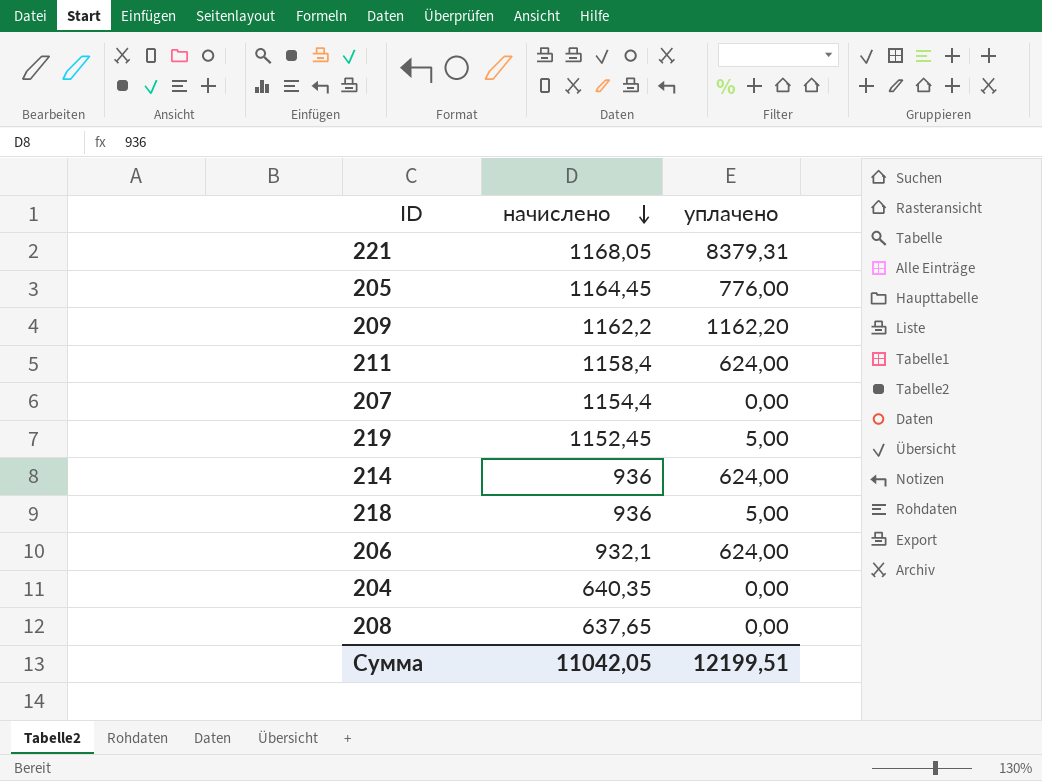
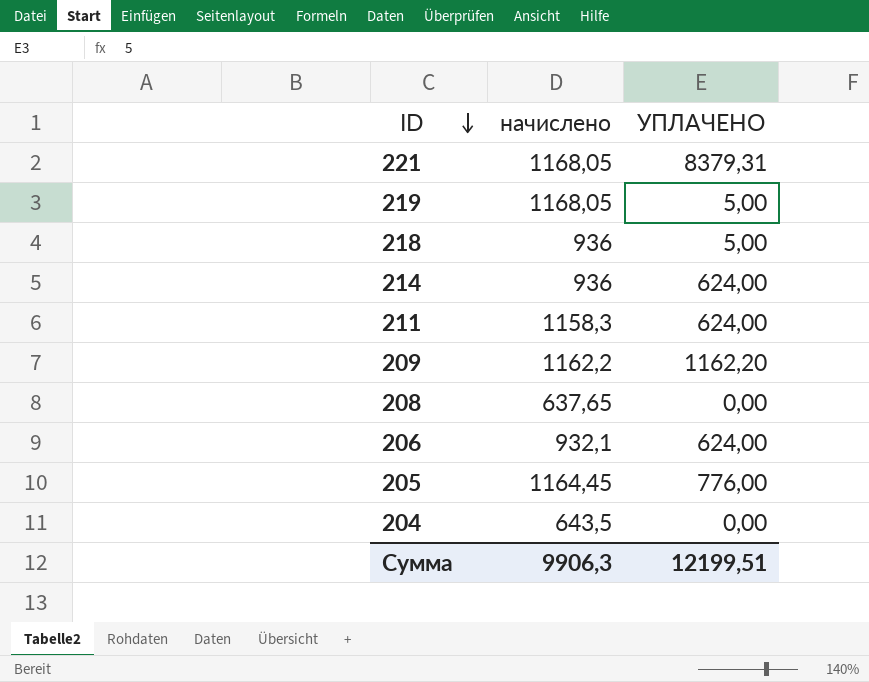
row order: начислено descending -> ID descending
column name: уплачено -> УПЛАЧЕНО
row 207: 1154,4 | 0,00 -> none
219 | начислено: 1152,45 -> 1168,05
211 | начислено: 1158,4 -> 1158,3
204 | начислено: 640,35 -> 643,5
Сумма | начислено: 11042,05 -> 9906,3

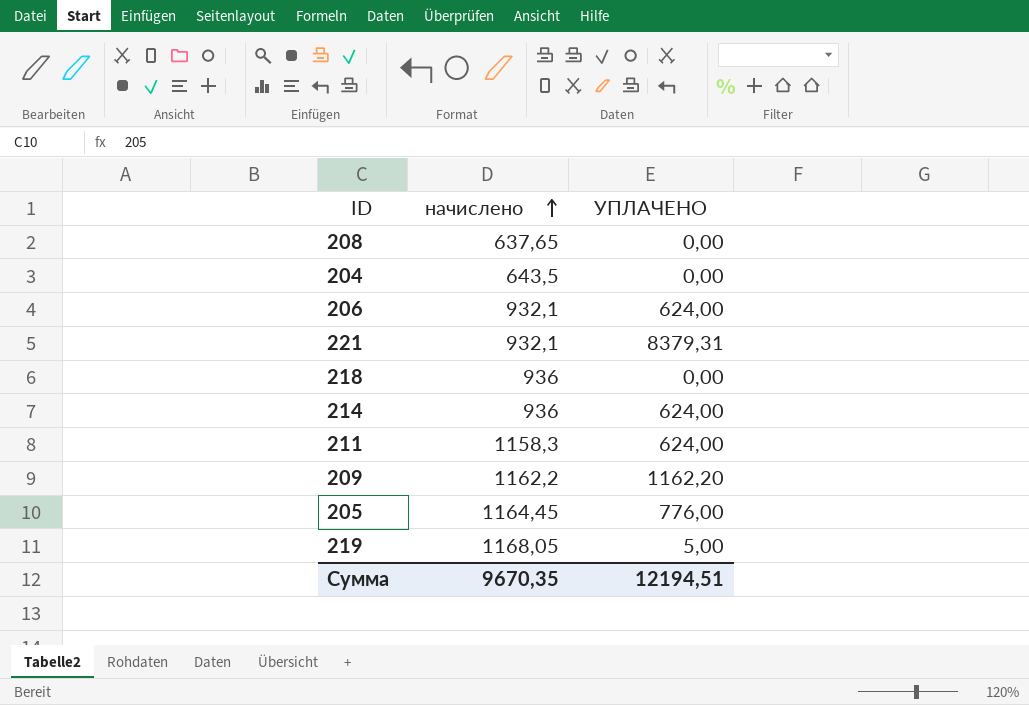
row order: ID descending -> начислено ascending
221 | начислено: 1168,05 -> 932,1
218 | УПЛАЧЕНО: 5,00 -> 0,00
Сумма | начислено: 9906,3 -> 9670,35
Сумма | УПЛАЧЕНО: 12199,51 -> 12194,51

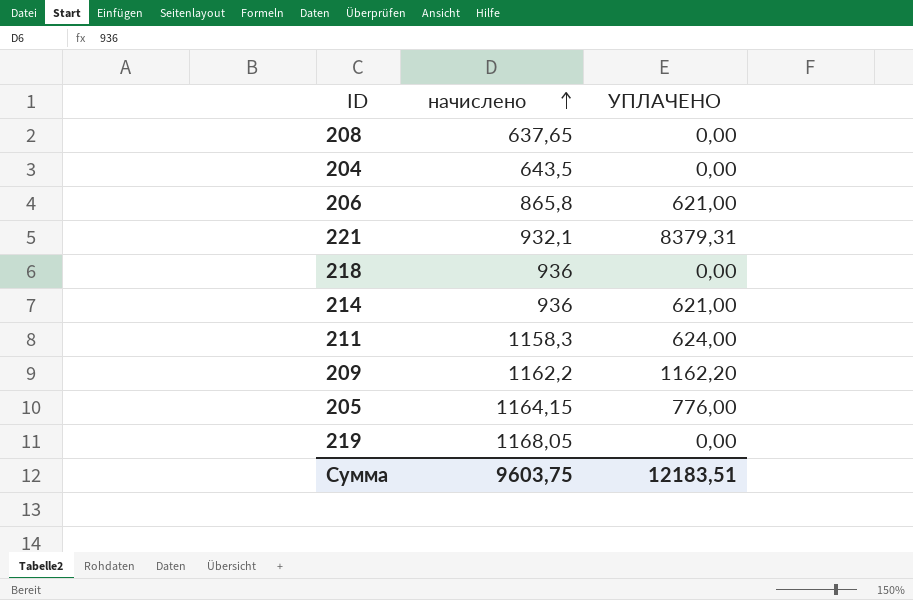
206 | начислено: 932,1 -> 865,8
206 | УПЛАЧЕНО: 624,00 -> 621,00
214 | УПЛАЧЕНО: 624,00 -> 621,00
205 | начислено: 1164,45 -> 1164,15
219 | УПЛАЧЕНО: 5,00 -> 0,00
Сумма | начислено: 9670,35 -> 9603,75
Сумма | УПЛАЧЕНО: 12194,51 -> 12183,51

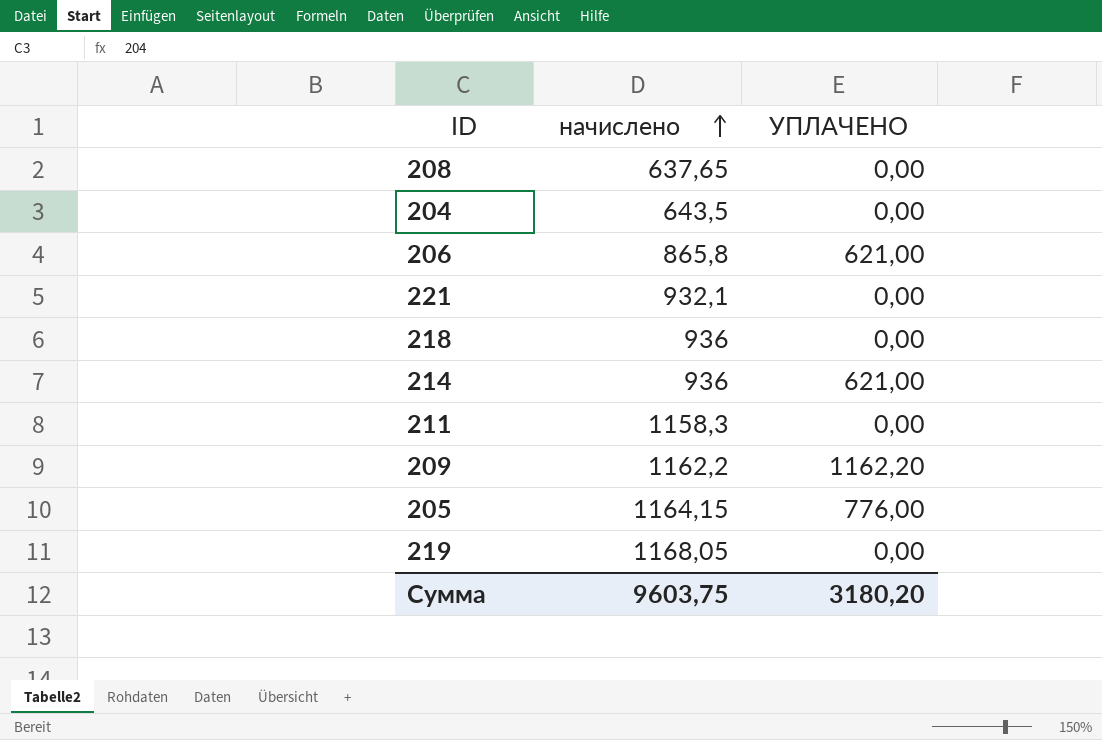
221 | УПЛАЧЕНО: 8379,31 -> 0,00
211 | УПЛАЧЕНО: 624,00 -> 0,00
Сумма | УПЛАЧЕНО: 12183,51 -> 3180,20

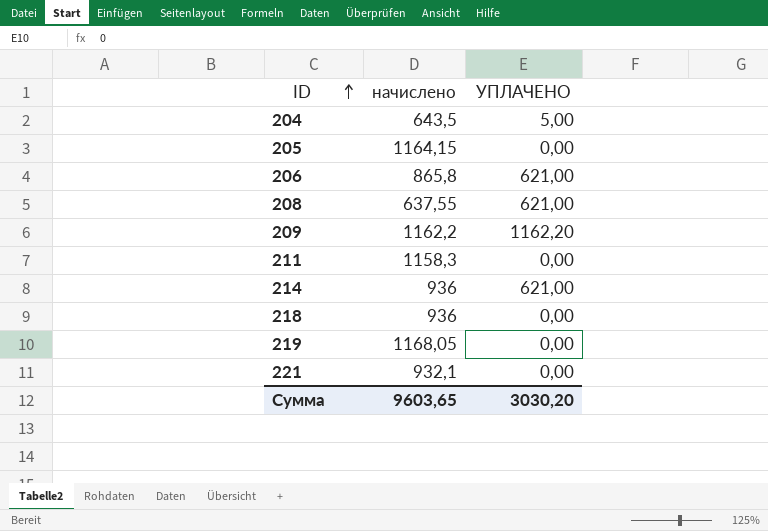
row order: начислено ascending -> ID ascending
204 | УПЛАЧЕНО: 0,00 -> 5,00
205 | УПЛАЧЕНО: 776,00 -> 0,00
208 | начислено: 637,65 -> 637,55
208 | УПЛАЧЕНО: 0,00 -> 621,00
Сумма | начислено: 9603,75 -> 9603,65
Сумма | УПЛАЧЕНО: 3180,20 -> 3030,20

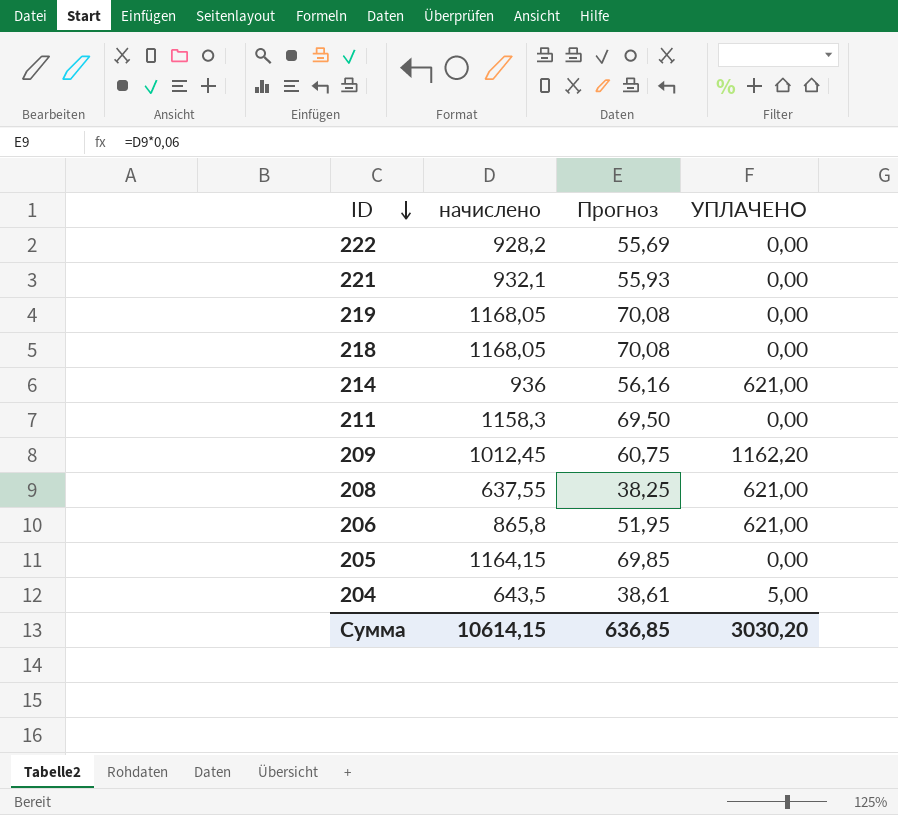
row order: ID ascending -> ID descending
column Прогноз | formula: none -> [начислено] * 0,06
row 222: none -> 928,2 | 55,69 | 0,00
218 | начислено: 936 -> 1168,05
209 | начислено: 1162,2 -> 1012,45
Сумма | начислено: 9603,65 -> 10614,15

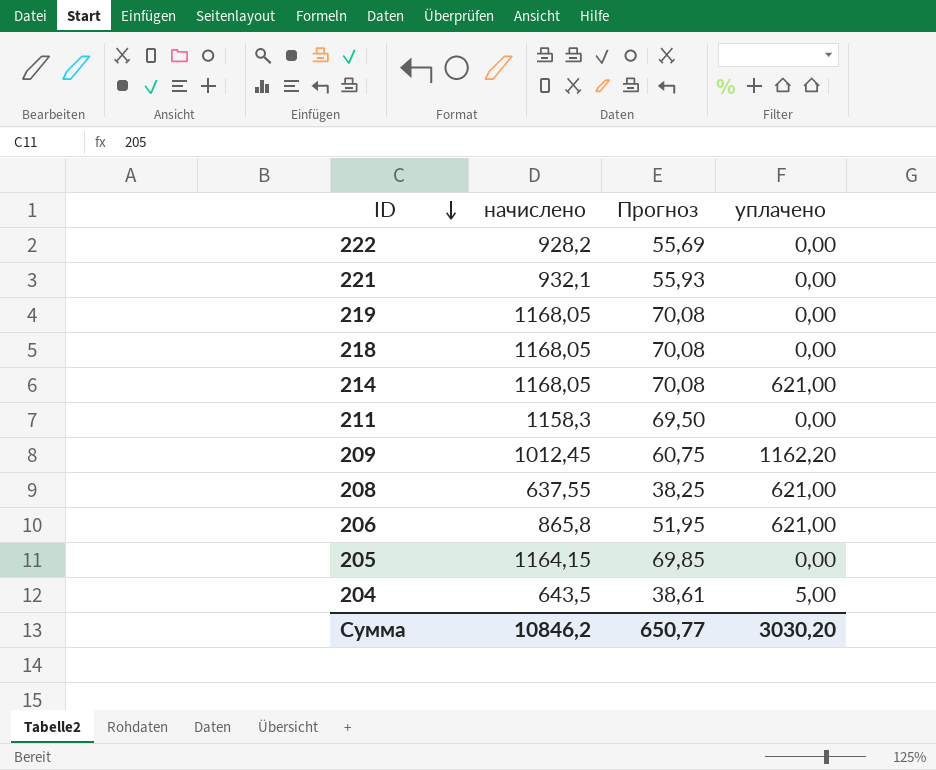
column name: УПЛАЧЕНО -> уплачено
214 | начислено: 936 -> 1168,05
214 | Прогноз: 56,16 -> 70,08
Сумма | начислено: 10614,15 -> 10846,2
Сумма | Прогноз: 636,85 -> 650,77

